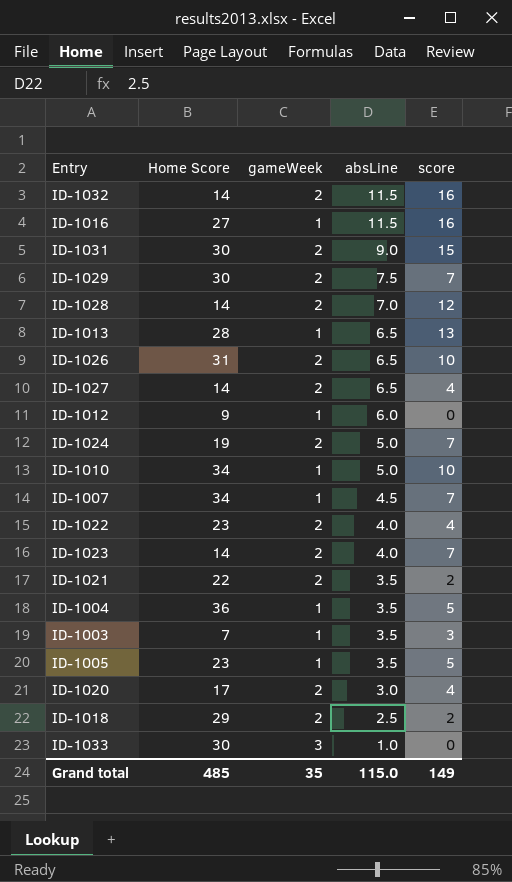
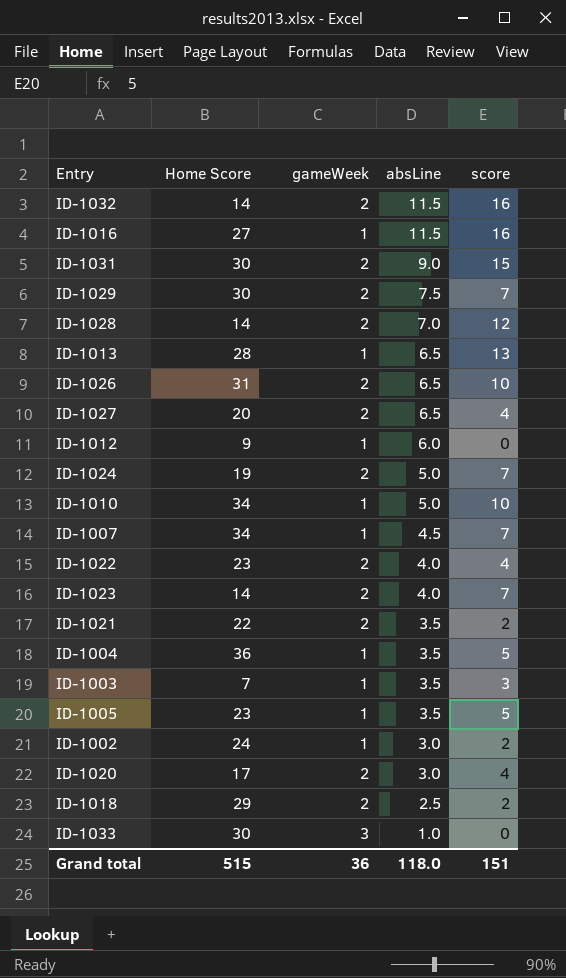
ID-1027 | Home Score: 14 -> 20
row ID-1002: none -> 24 | 1 | 3.0 | 2
Grand total | Home Score: 485 -> 515
Grand total | gameWeek: 35 -> 36
Grand total | absLine: 115.0 -> 118.0
Grand total | score: 149 -> 151

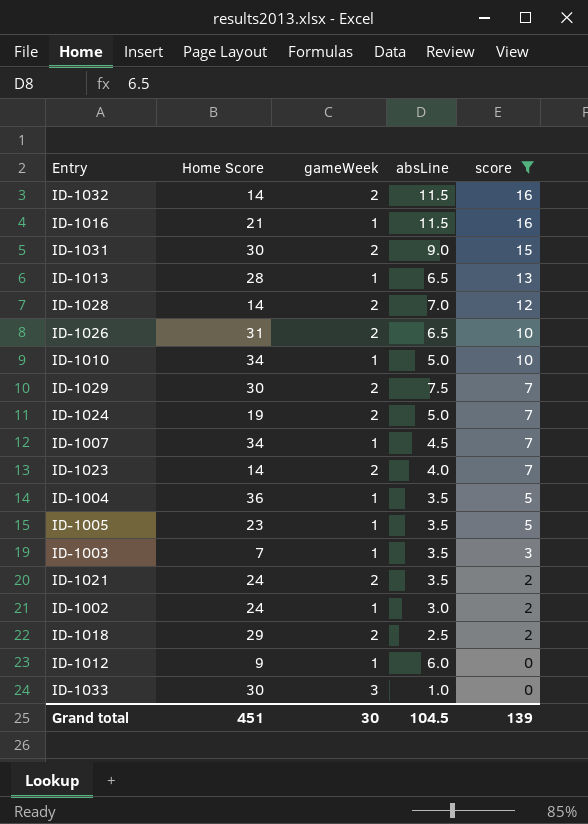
filter: none -> score != 4
row order: absLine descending -> score descending
ID-1016 | Home Score: 27 -> 21
ID-1021 | Home Score: 22 -> 24
Grand total | Home Score: 515 -> 451
Grand total | gameWeek: 36 -> 30
Grand total | absLine: 118.0 -> 104.5
Grand total | score: 151 -> 139

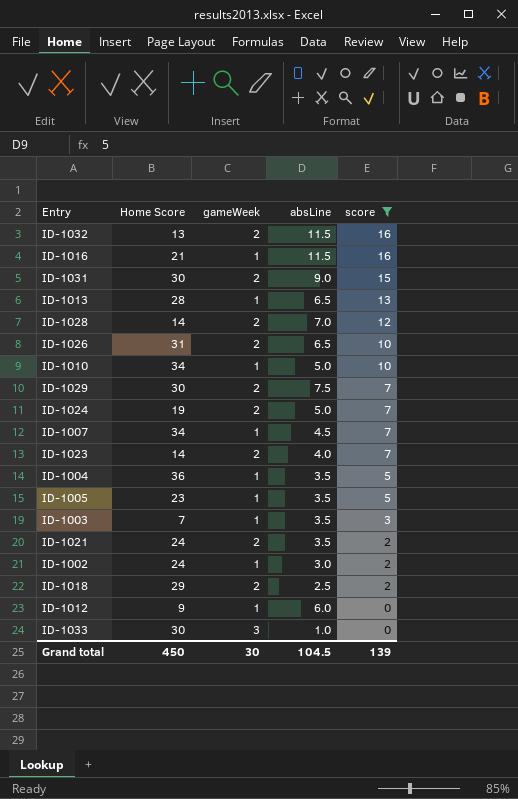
ID-1032 | Home Score: 14 -> 13
Grand total | Home Score: 451 -> 450

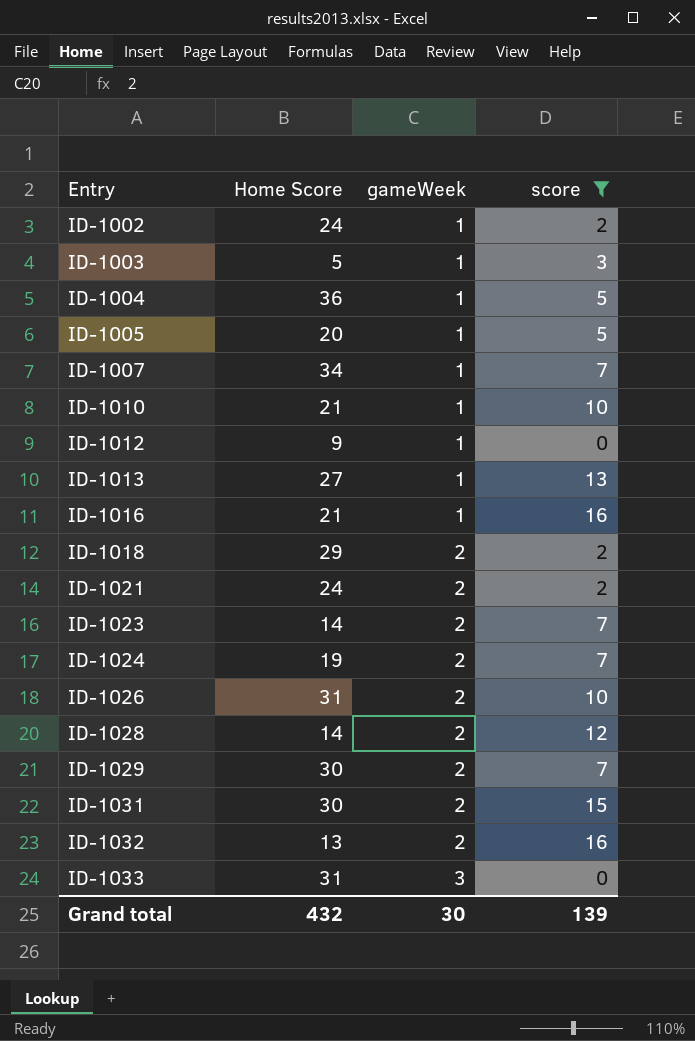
row order: score descending -> Entry ascending
column absLine | position: 4 -> none
ID-1003 | Home Score: 7 -> 5
ID-1005 | Home Score: 23 -> 20
ID-1010 | Home Score: 34 -> 21
ID-1013 | Home Score: 28 -> 27
ID-1033 | Home Score: 30 -> 31
Grand total | Home Score: 450 -> 432

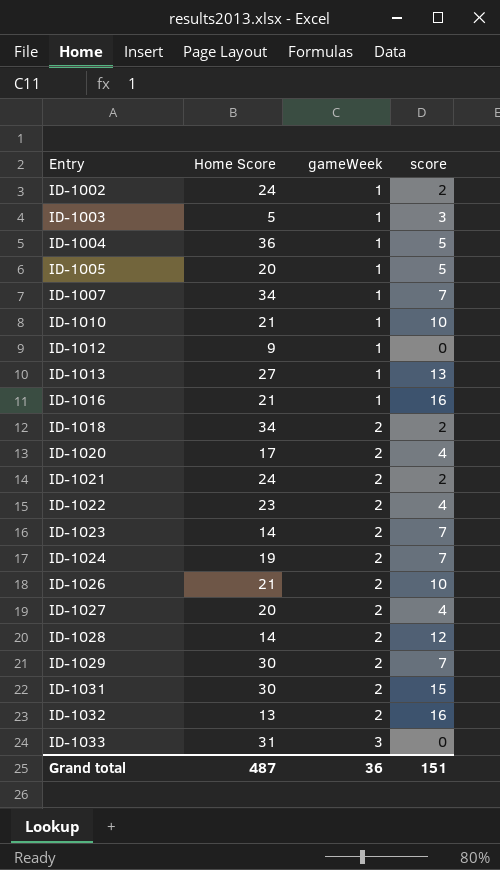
filter: score != 4 -> none
ID-1018 | Home Score: 29 -> 34
ID-1026 | Home Score: 31 -> 21
Grand total | Home Score: 432 -> 487
Grand total | gameWeek: 30 -> 36
Grand total | score: 139 -> 151

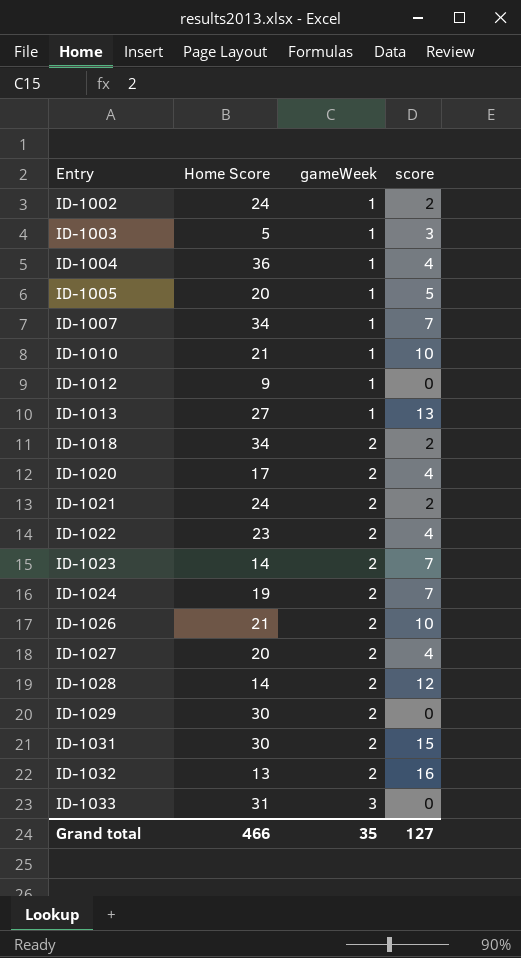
row ID-1016: 21 | 1 | 16 -> none
ID-1004 | score: 5 -> 4
ID-1029 | score: 7 -> 0
Grand total | Home Score: 487 -> 466
Grand total | gameWeek: 36 -> 35
Grand total | score: 151 -> 127

